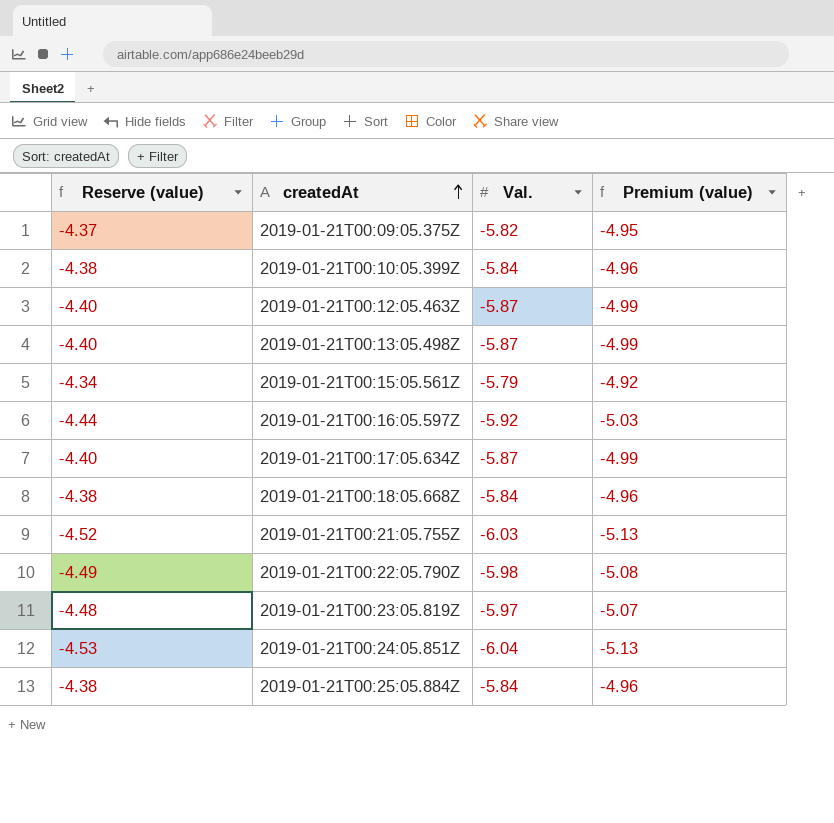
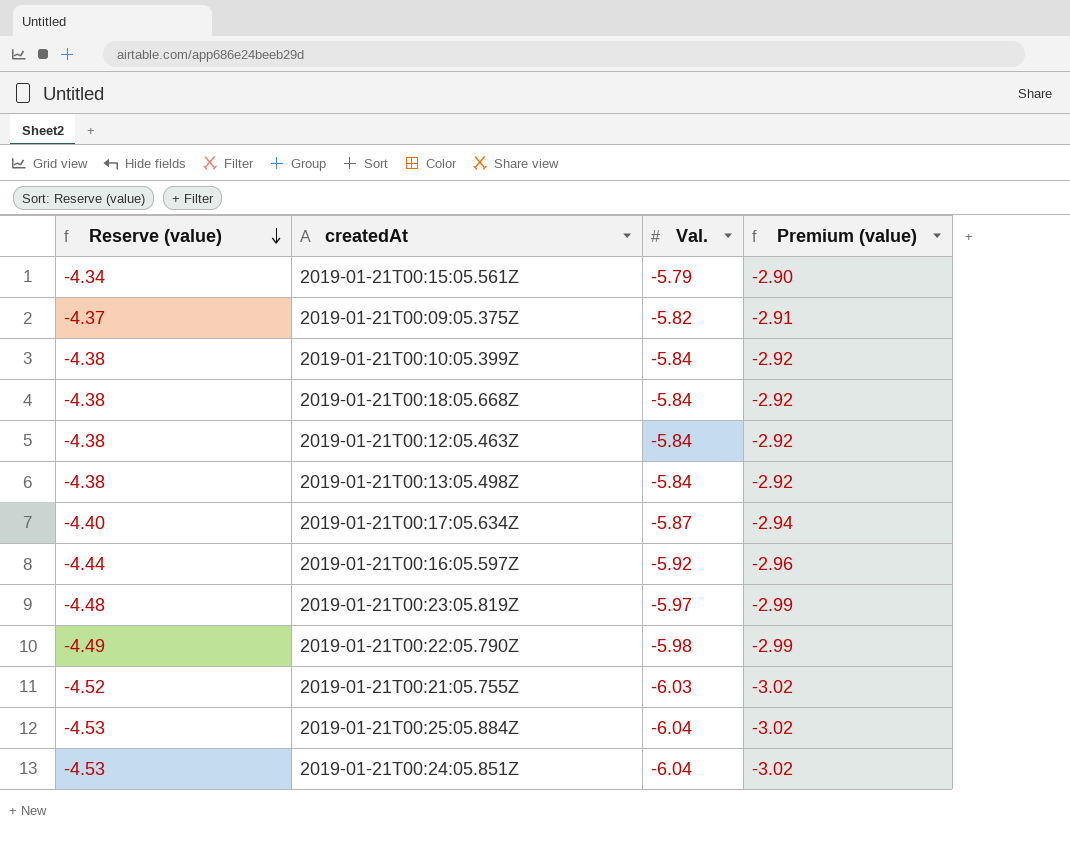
row order: createdAt ascending -> Reserve (value) descending
column Premium (value) | formula: [Val.] * 0.85 -> [Val.] * 0.5
2019-01-21T00:12:05.463Z | Reserve (value): -4.40 -> -4.38
2019-01-21T00:12:05.463Z | Val.: -5.87 -> -5.84
2019-01-21T00:13:05.498Z | Reserve (value): -4.40 -> -4.38
2019-01-21T00:13:05.498Z | Val.: -5.87 -> -5.84
2019-01-21T00:25:05.884Z | Reserve (value): -4.38 -> -4.53
2019-01-21T00:25:05.884Z | Val.: -5.84 -> -6.04

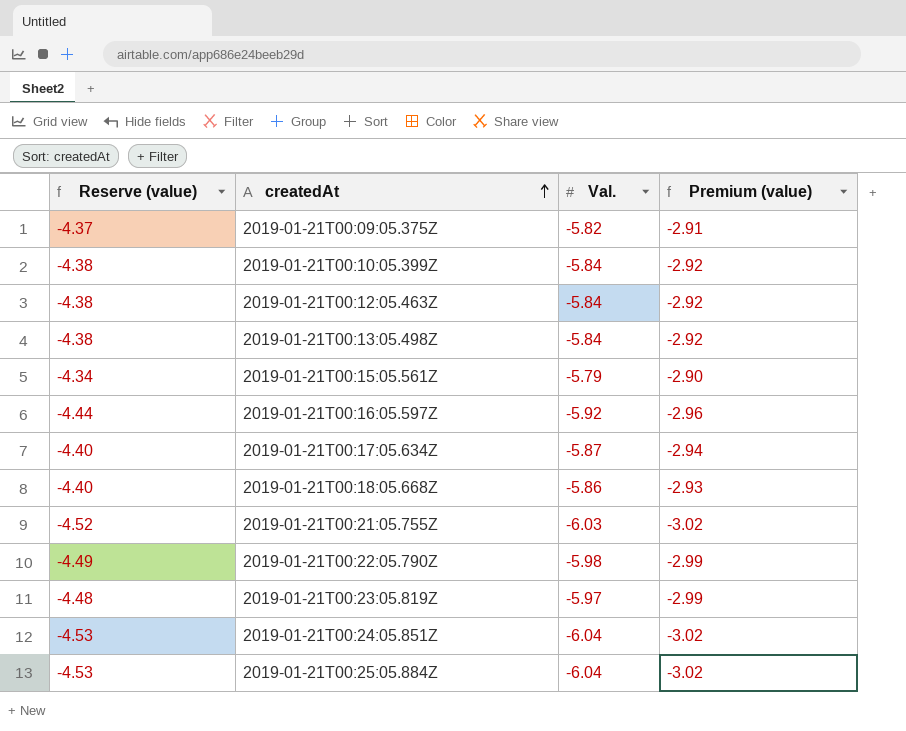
row order: Reserve (value) descending -> createdAt ascending
2019-01-21T00:18:05.668Z | Reserve (value): -4.38 -> -4.40
2019-01-21T00:18:05.668Z | Val.: -5.84 -> -5.86
2019-01-21T00:18:05.668Z | Premium (value): -2.92 -> -2.93

